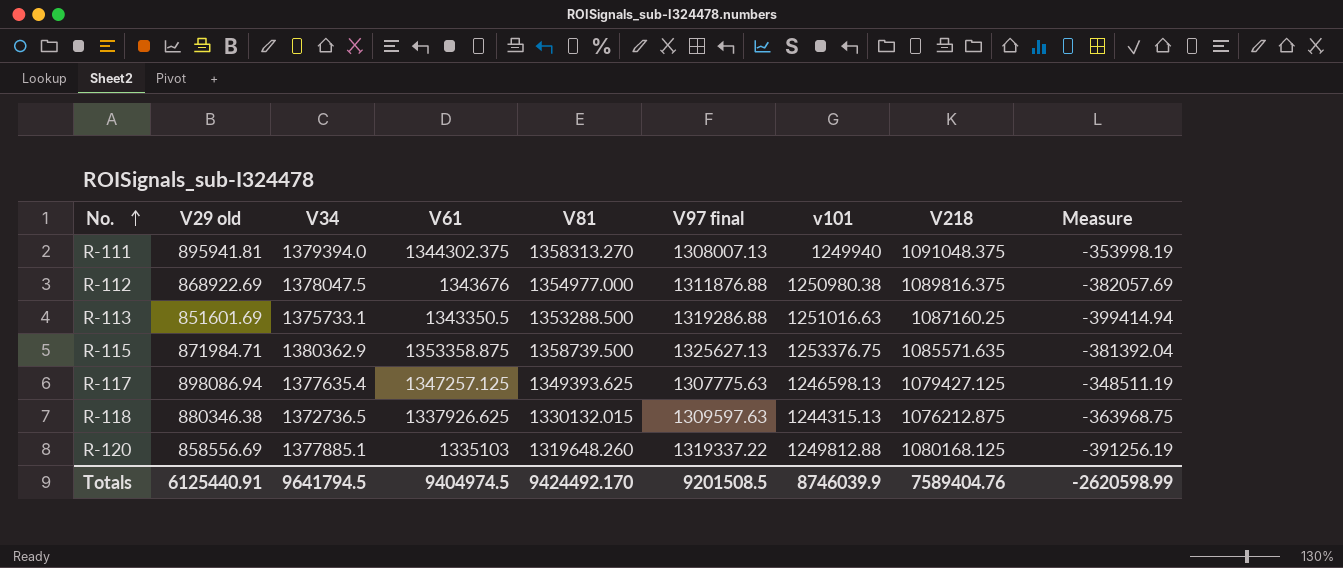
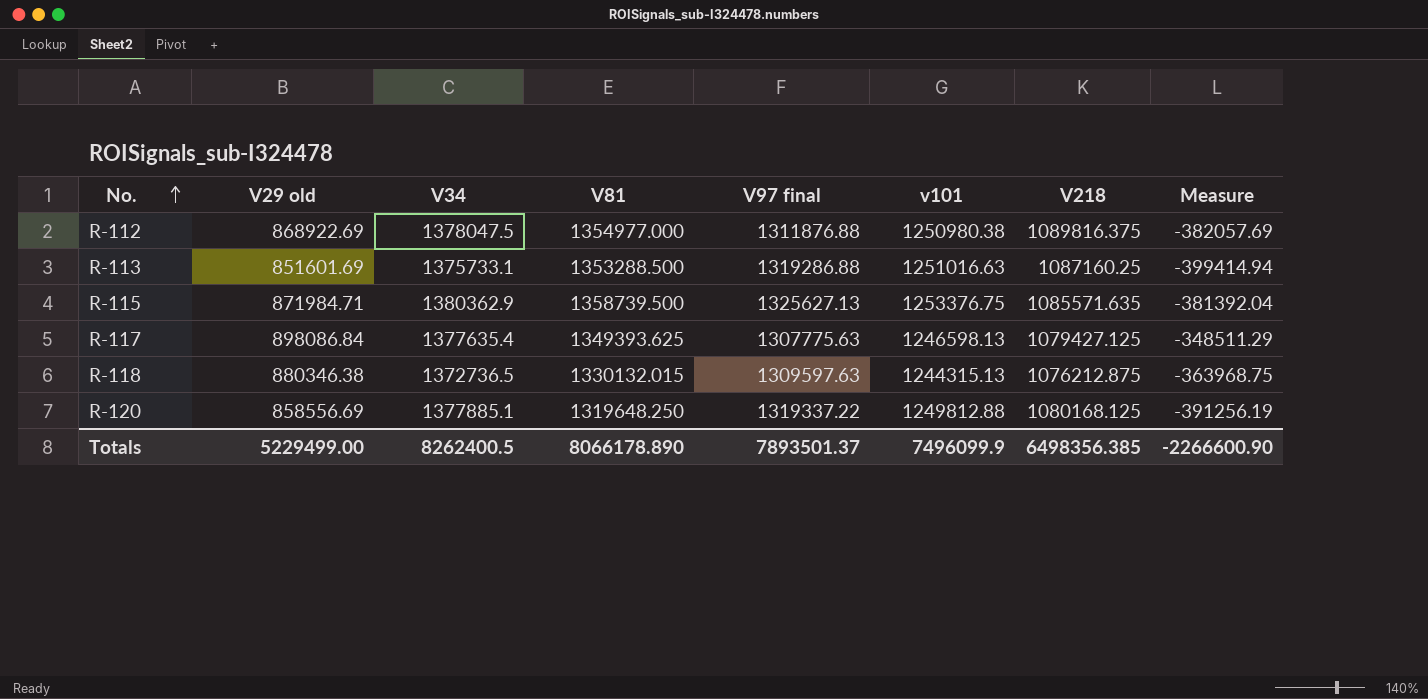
column V61 | position: 4 -> none
row R-111: 895941.81 | 1379394.0 | 1344302.375 | 1358313.270 | 1308007.13 | 1249940 | 1091048.375 | -353998.19 -> none
R-117 | V29 old: 898086.94 -> 898086.84
R-117 | Measure: -348511.19 -> -348511.29
R-120 | V81: 1319648.260 -> 1319648.250
Totals | V29 old: 6125440.91 -> 5229499.00
Totals | V34: 9641794.5 -> 8262400.5
Totals | V81: 9424492.170 -> 8066178.890
Totals | V97 final: 9201508.5 -> 7893501.37
Totals | v101: 8746039.9 -> 7496099.9
Totals | V218: 7589404.76 -> 6498356.385
Totals | Measure: -2620598.99 -> -2266600.90

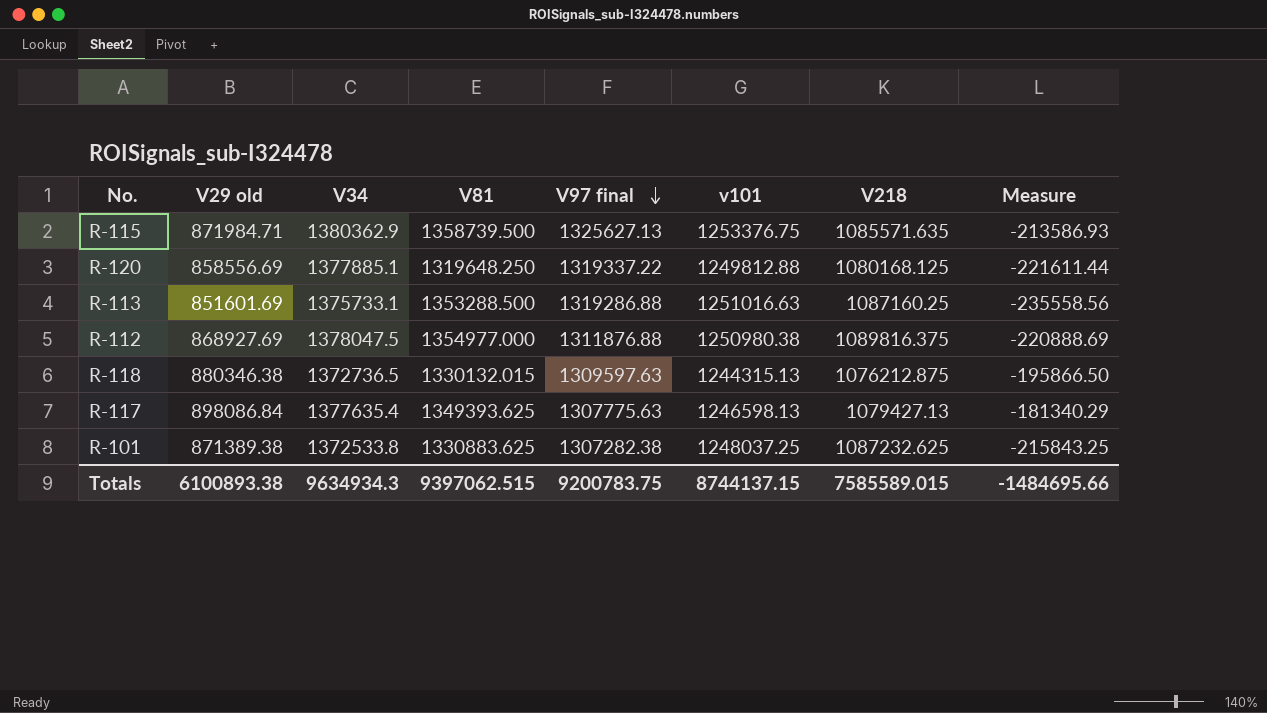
row order: No. ascending -> V97 final descending
column Measure | formula: [V29 old] - [v101] -> [V29 old] - [V218]
R-112 | V29 old: 868922.69 -> 868927.69
R-117 | V218: 1079427.125 -> 1079427.13
row R-101: none -> 871389.38 | 1372533.8 | 1330883.625 | 1307282.38 | 1248037.25 | 1087232.625 | -215843.25
Totals | V29 old: 5229499.00 -> 6100893.38
Totals | V34: 8262400.5 -> 9634934.3
Totals | V81: 8066178.890 -> 9397062.515
Totals | V97 final: 7893501.37 -> 9200783.75
Totals | v101: 7496099.9 -> 8744137.15
Totals | V218: 6498356.385 -> 7585589.015
Totals | Measure: -2266600.90 -> -1484695.66

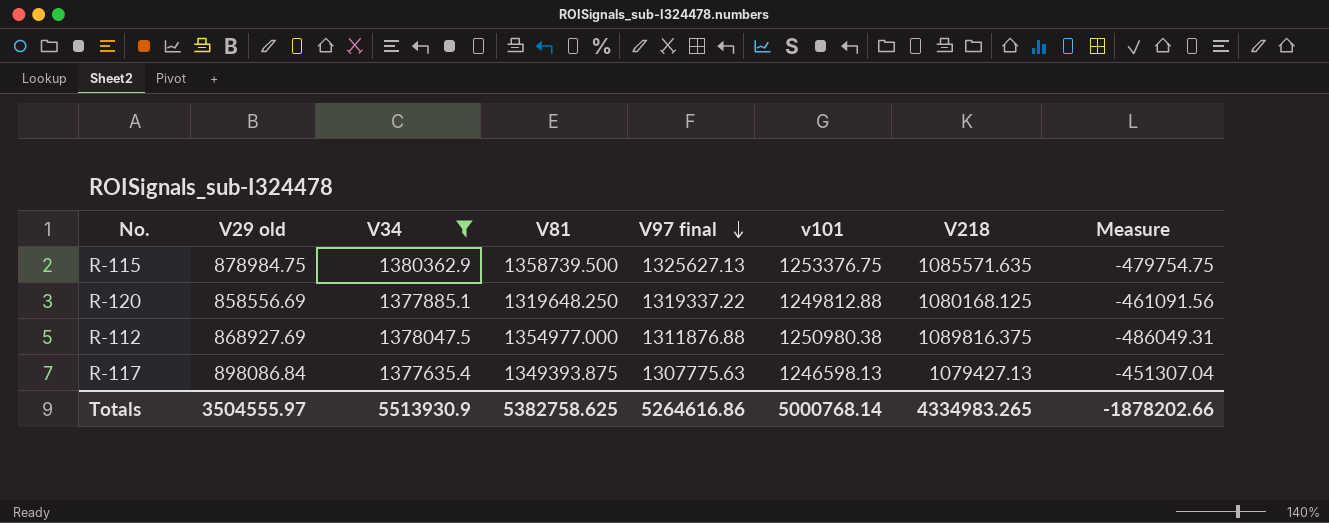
filter: none -> V34 >= 1377635.4
column Measure | formula: [V29 old] - [V218] -> [V29 old] - [V81]
R-115 | V29 old: 871984.71 -> 878984.75
R-117 | V81: 1349393.625 -> 1349393.875
Totals | V29 old: 6100893.38 -> 3504555.97
Totals | V34: 9634934.3 -> 5513930.9
Totals | V81: 9397062.515 -> 5382758.625
Totals | V97 final: 9200783.75 -> 5264616.86
Totals | v101: 8744137.15 -> 5000768.14
Totals | V218: 7585589.015 -> 4334983.265
Totals | Measure: -1484695.66 -> -1878202.66

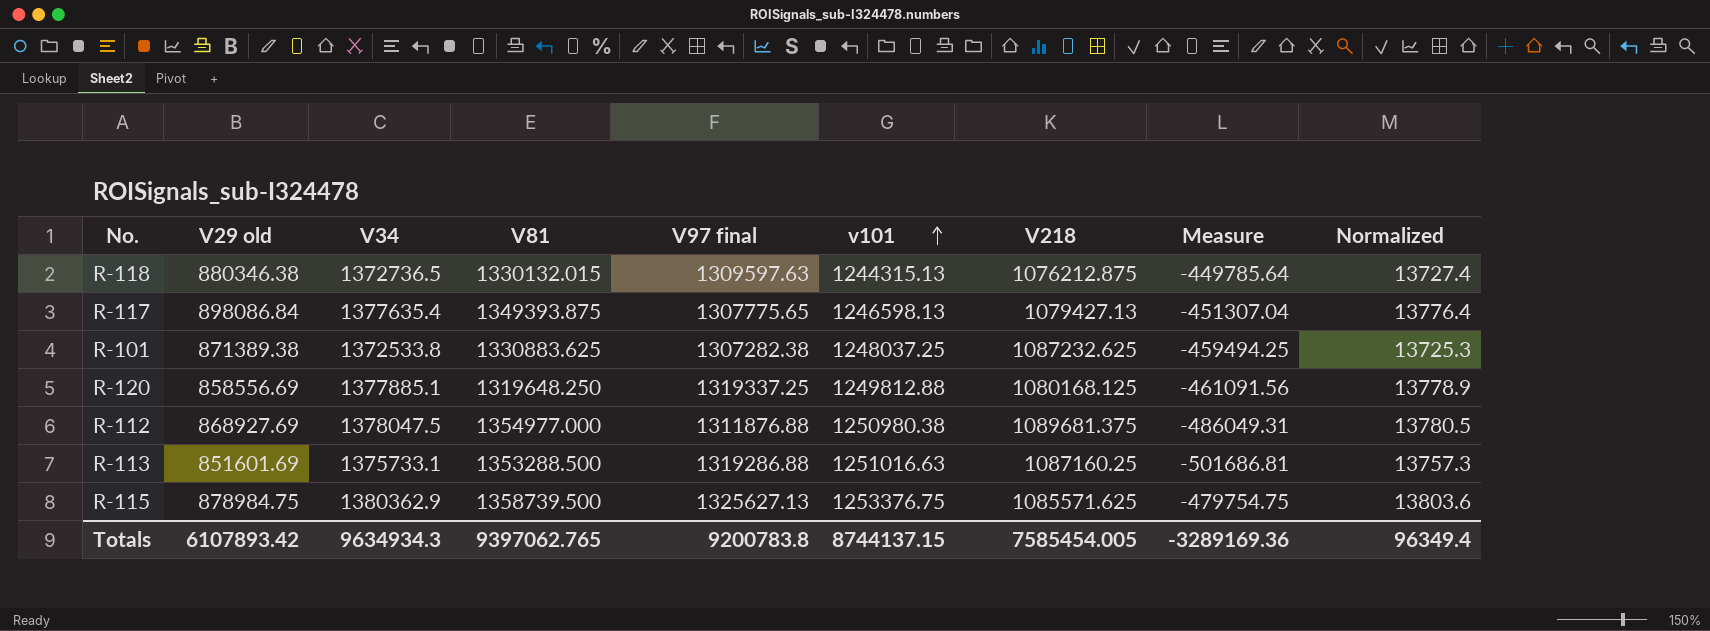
filter: V34 >= 1377635.4 -> none
row order: V97 final descending -> v101 ascending
column Normalized | formula: none -> [V34] * 0.01
R-117 | V97 final: 1307775.63 -> 1307775.65
R-120 | V97 final: 1319337.22 -> 1319337.25
R-112 | V218: 1089816.375 -> 1089681.375
R-115 | V218: 1085571.635 -> 1085571.625
Totals | V29 old: 3504555.97 -> 6107893.42
Totals | V34: 5513930.9 -> 9634934.3
Totals | V81: 5382758.625 -> 9397062.765
Totals | V97 final: 5264616.86 -> 9200783.8
Totals | v101: 5000768.14 -> 8744137.15
Totals | V218: 4334983.265 -> 7585454.005
Totals | Measure: -1878202.66 -> -3289169.36

